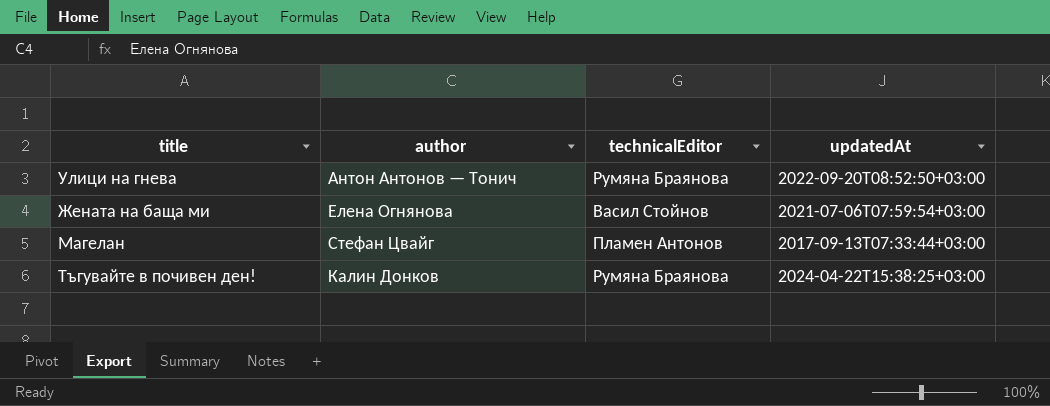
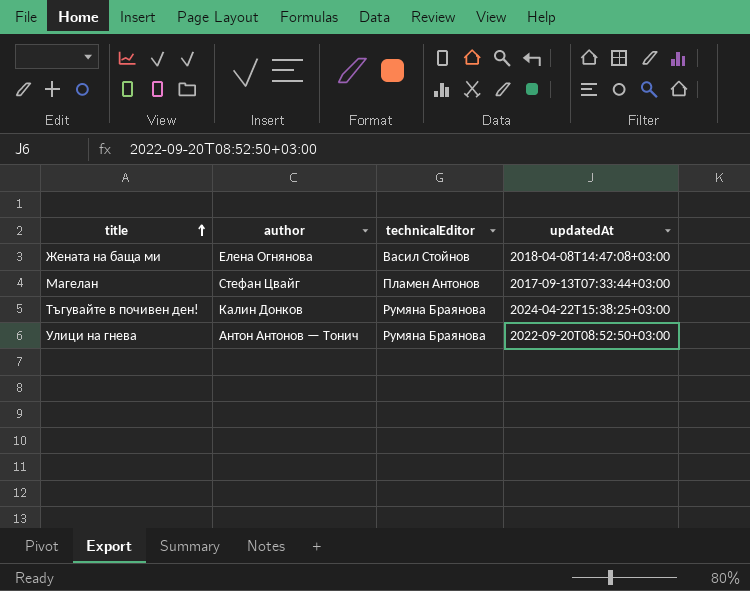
row order: none -> title ascending
Жената на баща ми | updatedAt: 2021-07-06T07:59:54+03:00 -> 2018-04-08T14:47:08+03:00

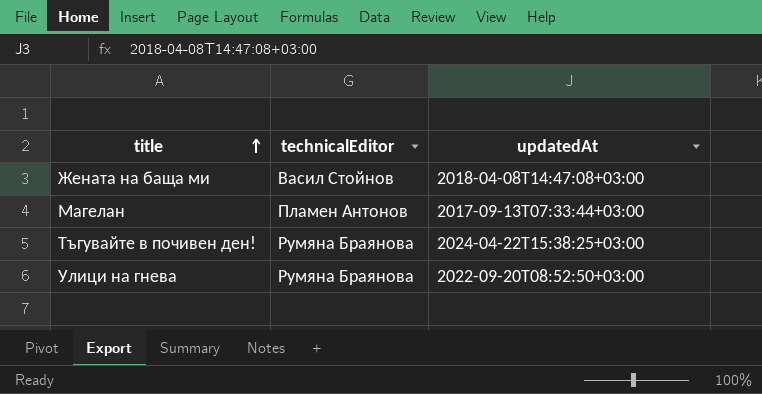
column author | position: 2 -> none

